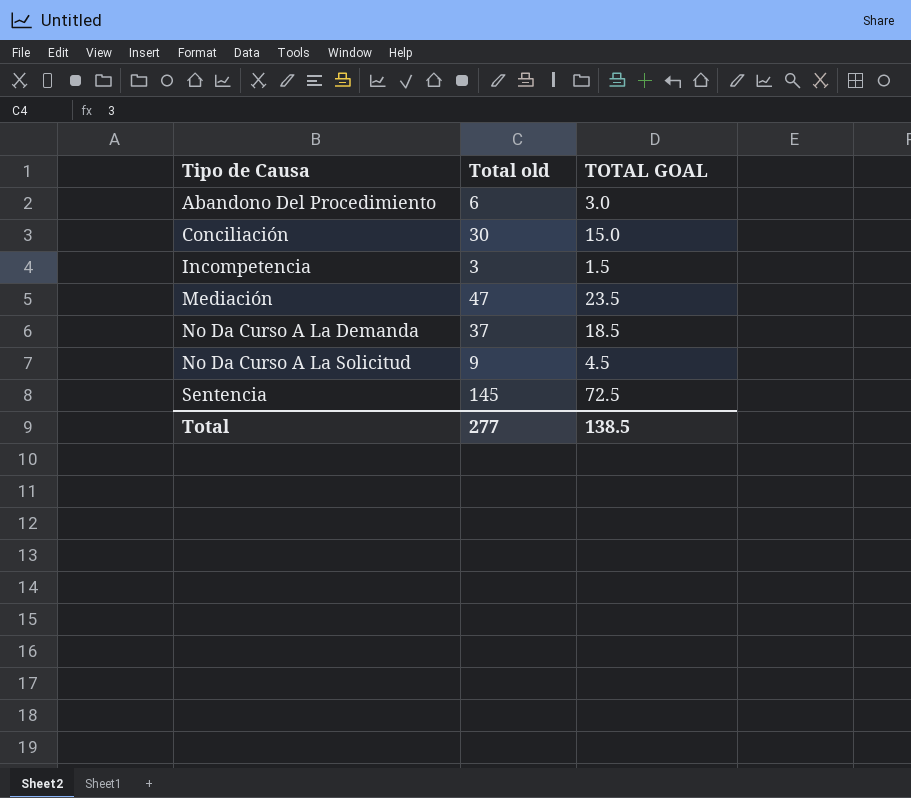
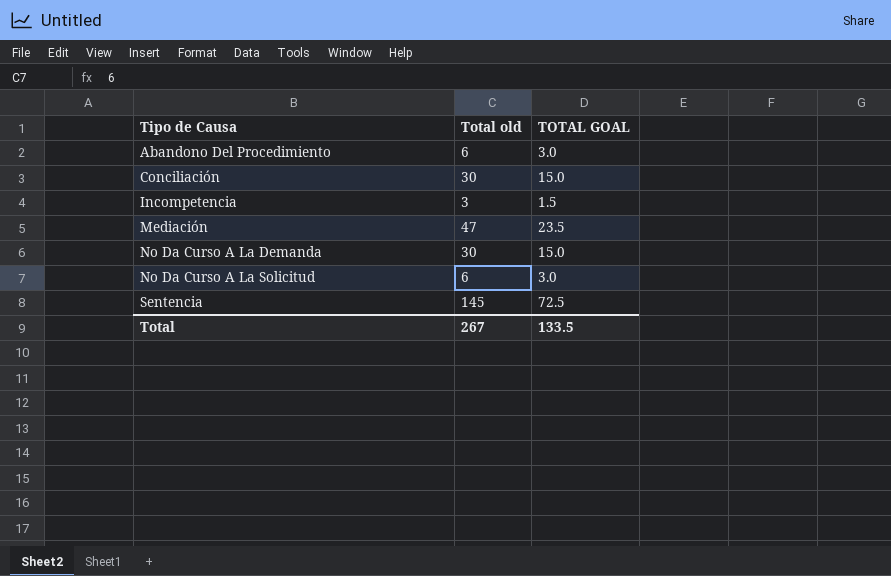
No Da Curso A La Demanda | Total old: 37 -> 30
No Da Curso A La Demanda | TOTAL GOAL: 18.5 -> 15.0
No Da Curso A La Solicitud | Total old: 9 -> 6
No Da Curso A La Solicitud | TOTAL GOAL: 4.5 -> 3.0
Total | Total old: 277 -> 267
Total | TOTAL GOAL: 138.5 -> 133.5

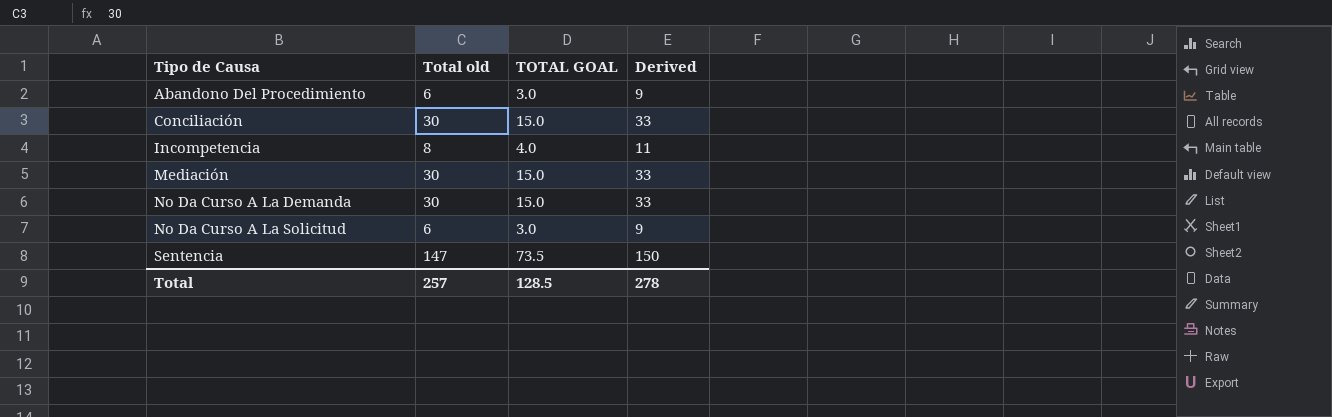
column Derived | formula: none -> [Total old] + 3
Incompetencia | Total old: 3 -> 8
Incompetencia | TOTAL GOAL: 1.5 -> 4.0
Mediación | Total old: 47 -> 30
Mediación | TOTAL GOAL: 23.5 -> 15.0
Sentencia | Total old: 145 -> 147
Sentencia | TOTAL GOAL: 72.5 -> 73.5
Total | Total old: 267 -> 257
Total | TOTAL GOAL: 133.5 -> 128.5

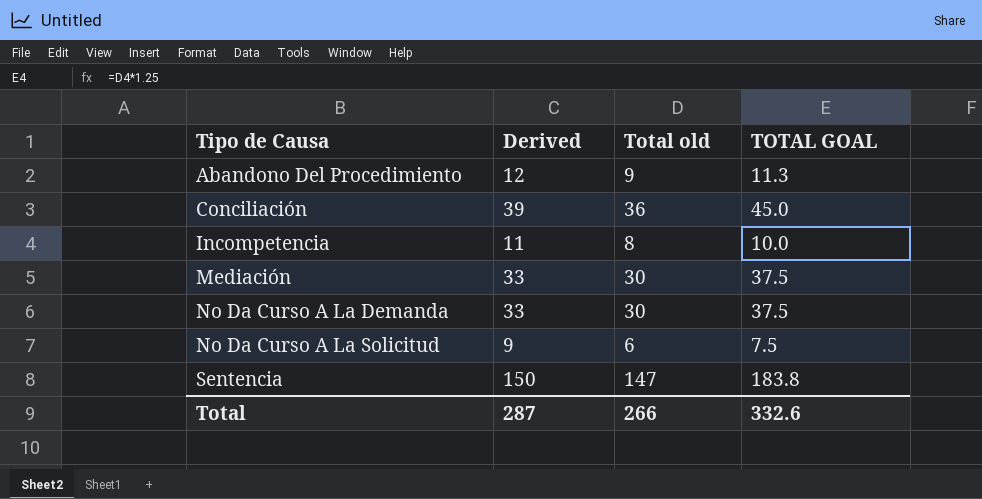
column Derived | position: 4 -> 2
column TOTAL GOAL | formula: [Total old] * 0.5 -> [Total old] * 1.25
Abandono Del Procedimiento | Derived: 9 -> 12
Abandono Del Procedimiento | Total old: 6 -> 9
Conciliación | Derived: 33 -> 39
Conciliación | Total old: 30 -> 36
Total | Derived: 278 -> 287
Total | Total old: 257 -> 266
Total | TOTAL GOAL: 128.5 -> 332.6

